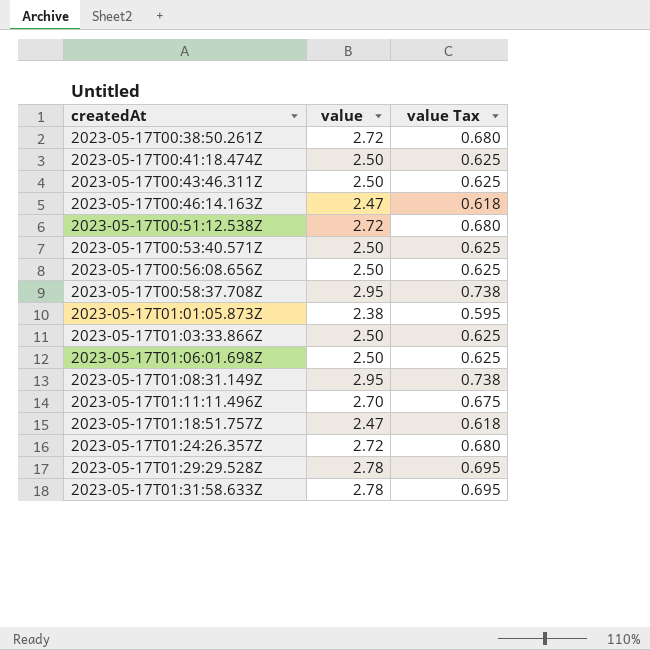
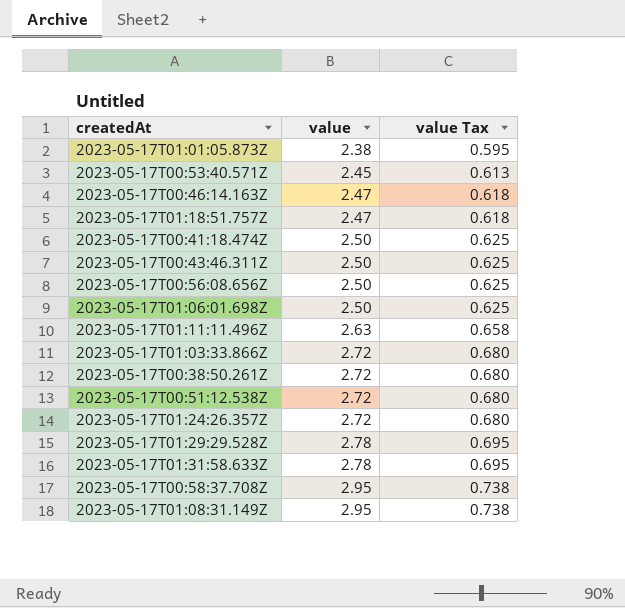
row order: createdAt ascending -> value ascending
2023-05-17T00:53:40.571Z | value: 2.50 -> 2.45
2023-05-17T00:53:40.571Z | value Tax: 0.625 -> 0.613
2023-05-17T01:11:11.496Z | value: 2.70 -> 2.63
2023-05-17T01:11:11.496Z | value Tax: 0.675 -> 0.658
2023-05-17T01:03:33.866Z | value: 2.50 -> 2.72
2023-05-17T01:03:33.866Z | value Tax: 0.625 -> 0.680

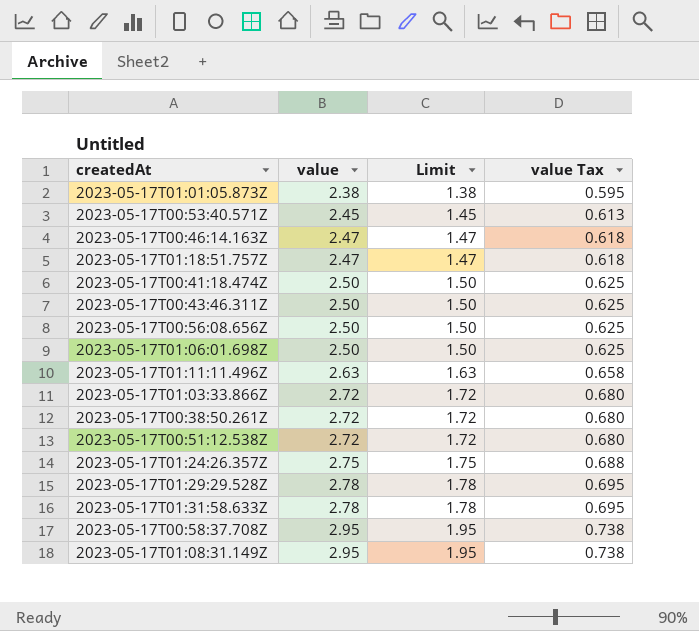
column Limit | formula: none -> [value] - 1
2023-05-17T01:24:26.357Z | value: 2.72 -> 2.75
2023-05-17T01:24:26.357Z | value Tax: 0.680 -> 0.688

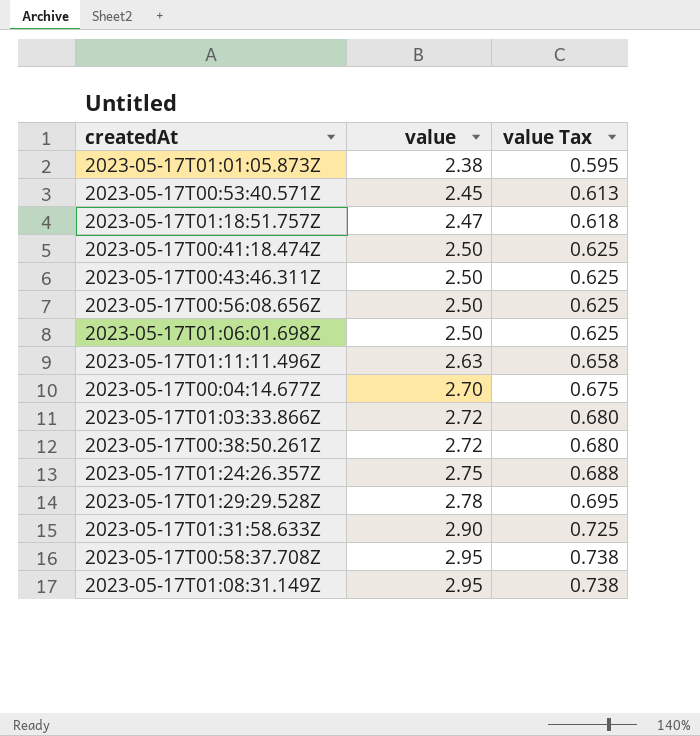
column Limit | formula: [value] - 1 -> none
row 2023-05-17T00:46:14.163Z: 2.47 | 1.47 | 0.618 -> none
row 2023-05-17T00:51:12.538Z: 2.72 | 1.72 | 0.680 -> none
row 2023-05-17T00:04:14.677Z: none -> 2.70 | 0.675
2023-05-17T01:31:58.633Z | value: 2.78 -> 2.90
2023-05-17T01:31:58.633Z | value Tax: 0.695 -> 0.725

